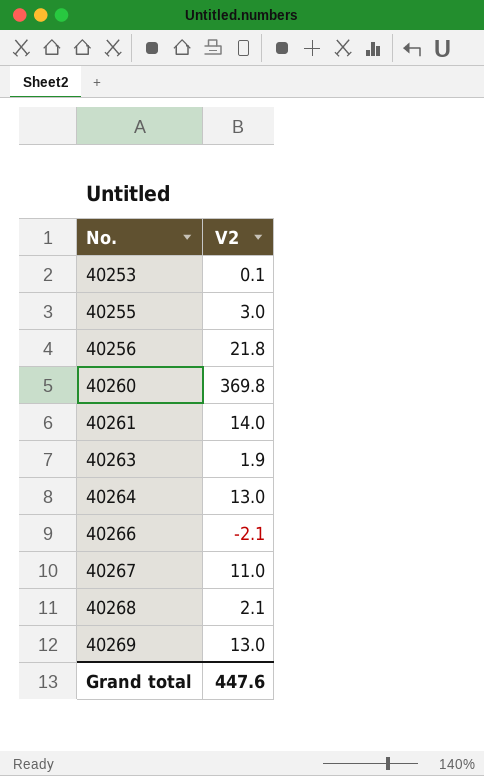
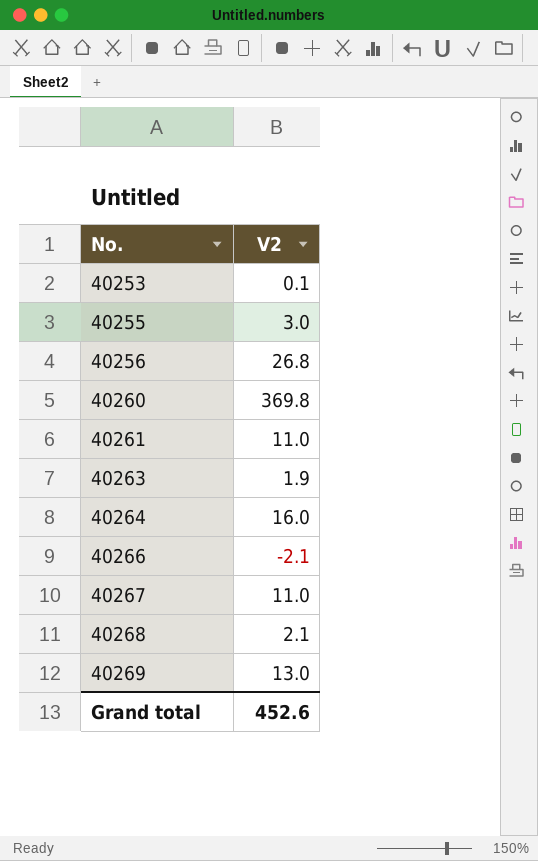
40256 | V2: 21.8 -> 26.8
40261 | V2: 14.0 -> 11.0
40264 | V2: 13.0 -> 16.0
Grand total | V2: 447.6 -> 452.6

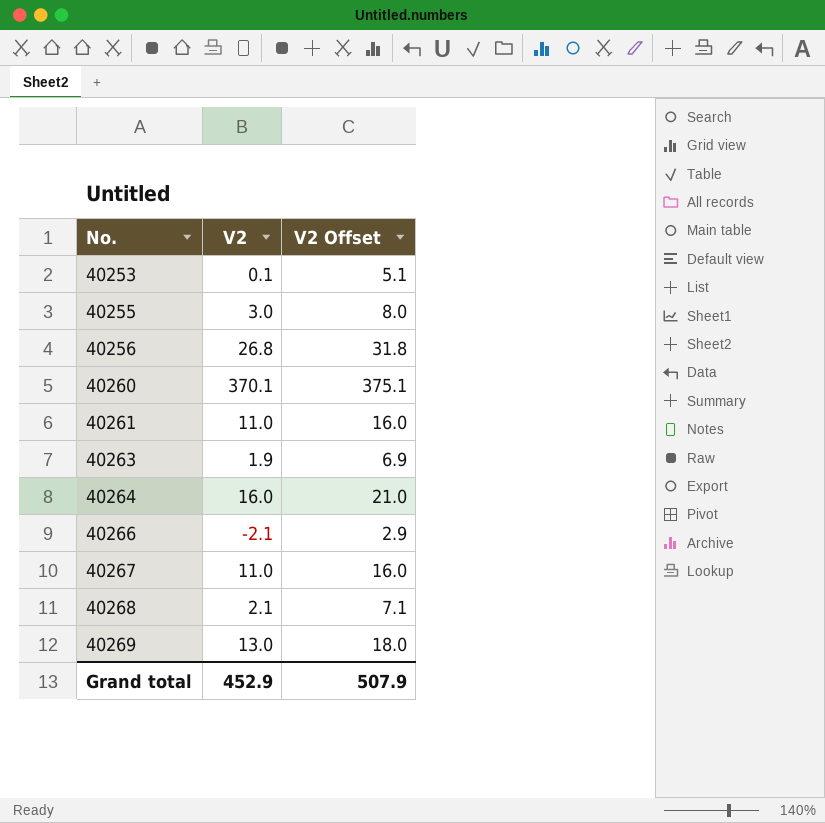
column V2 Offset | formula: none -> [V2] + 5
40260 | V2: 369.8 -> 370.1
Grand total | V2: 452.6 -> 452.9

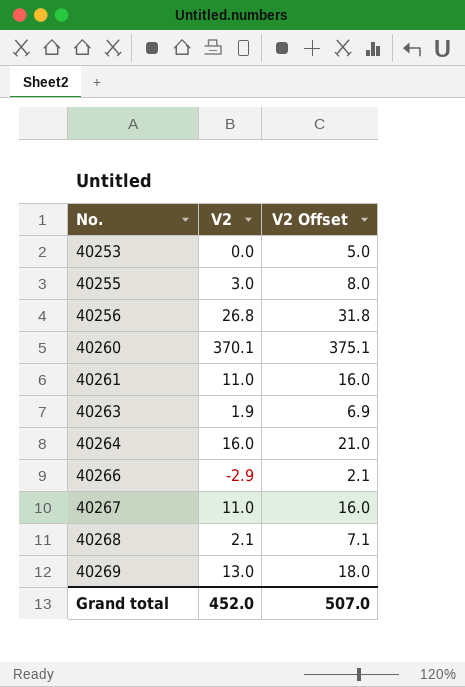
40253 | V2: 0.1 -> 0.0
40253 | V2 Offset: 5.1 -> 5.0
40266 | V2: -2.1 -> -2.9
40266 | V2 Offset: 2.9 -> 2.1
Grand total | V2: 452.9 -> 452.0
Grand total | V2 Offset: 507.9 -> 507.0

